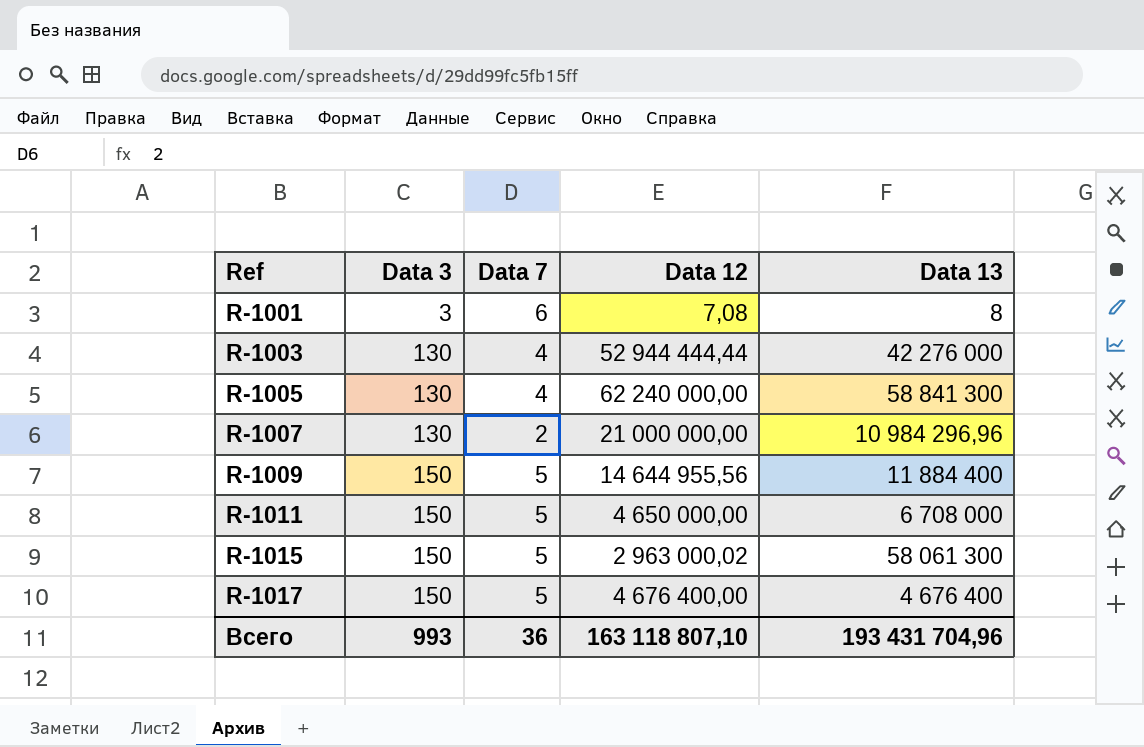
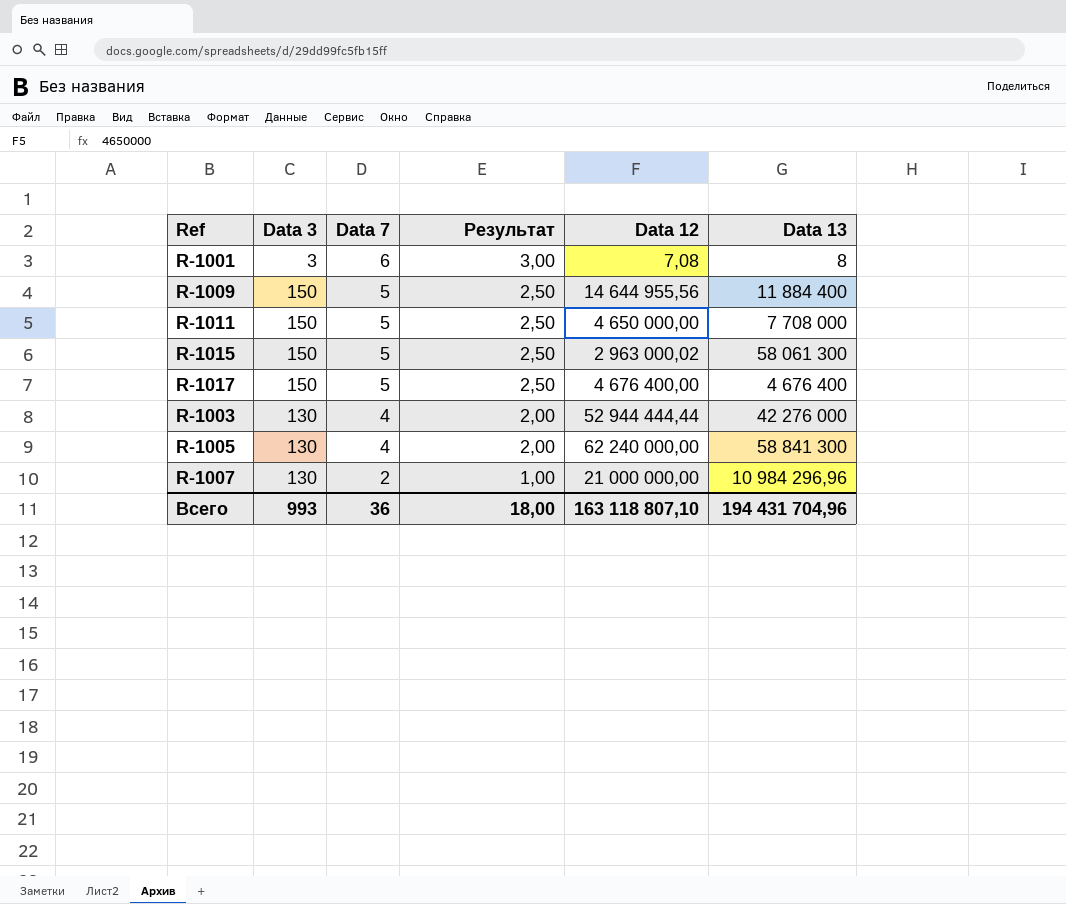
row order: Ref ascending -> Data 7 descending
column Результат | formula: none -> [Data 7] * 0,5
R-1011 | Data 13: 6 708 000 -> 7 708 000
Всего | Data 13: 193 431 704,96 -> 194 431 704,96

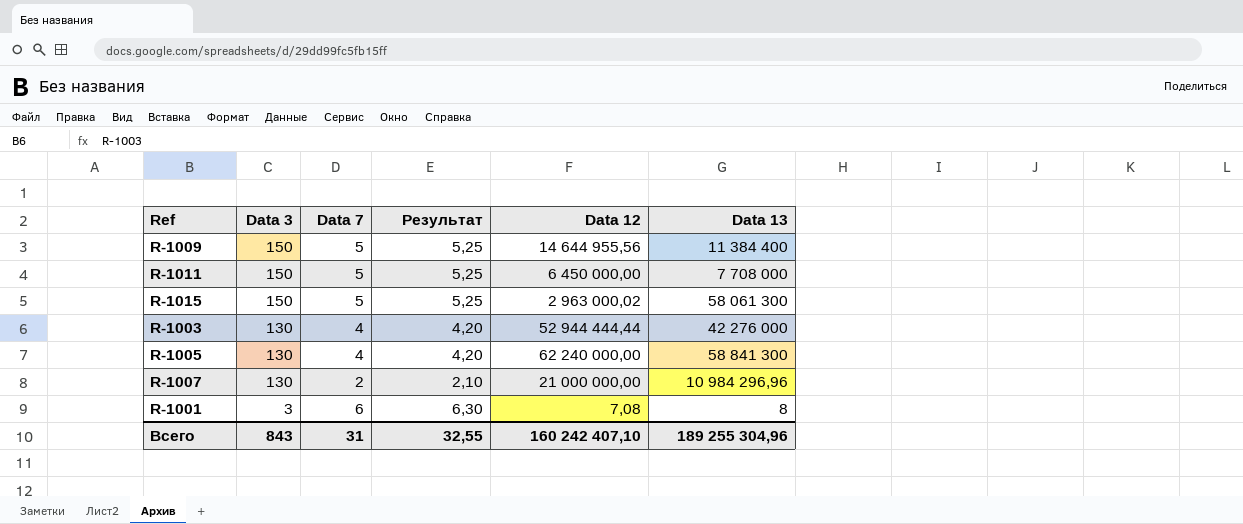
row order: Data 7 descending -> Data 3 descending
column Результат | formula: [Data 7] * 0,5 -> [Data 7] * 1,05
row R-1017: 150 | 5 | 2,50 | 4 676 400,00 | 4 676 400 -> none
R-1009 | Data 13: 11 884 400 -> 11 384 400
R-1011 | Data 12: 4 650 000,00 -> 6 450 000,00
Всего | Data 3: 993 -> 843
Всего | Data 7: 36 -> 31
Всего | Результат: 18,00 -> 32,55
Всего | Data 12: 163 118 807,10 -> 160 242 407,10
Всего | Data 13: 194 431 704,96 -> 189 255 304,96

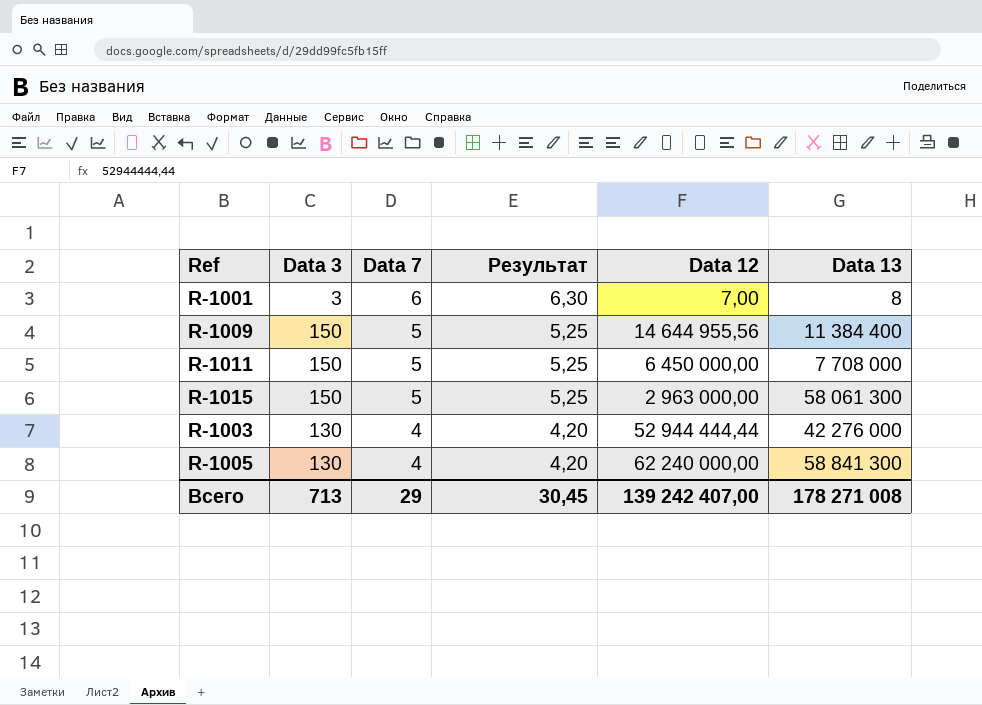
row order: Data 3 descending -> Data 7 descending
row R-1007: 130 | 2 | 2,10 | 21 000 000,00 | 10 984 296,96 -> none
R-1001 | Data 12: 7,08 -> 7,00
R-1015 | Data 12: 2 963 000,02 -> 2 963 000,00
Всего | Data 3: 843 -> 713
Всего | Data 7: 31 -> 29
Всего | Результат: 32,55 -> 30,45
Всего | Data 12: 160 242 407,10 -> 139 242 407,00
Всего | Data 13: 189 255 304,96 -> 178 271 008

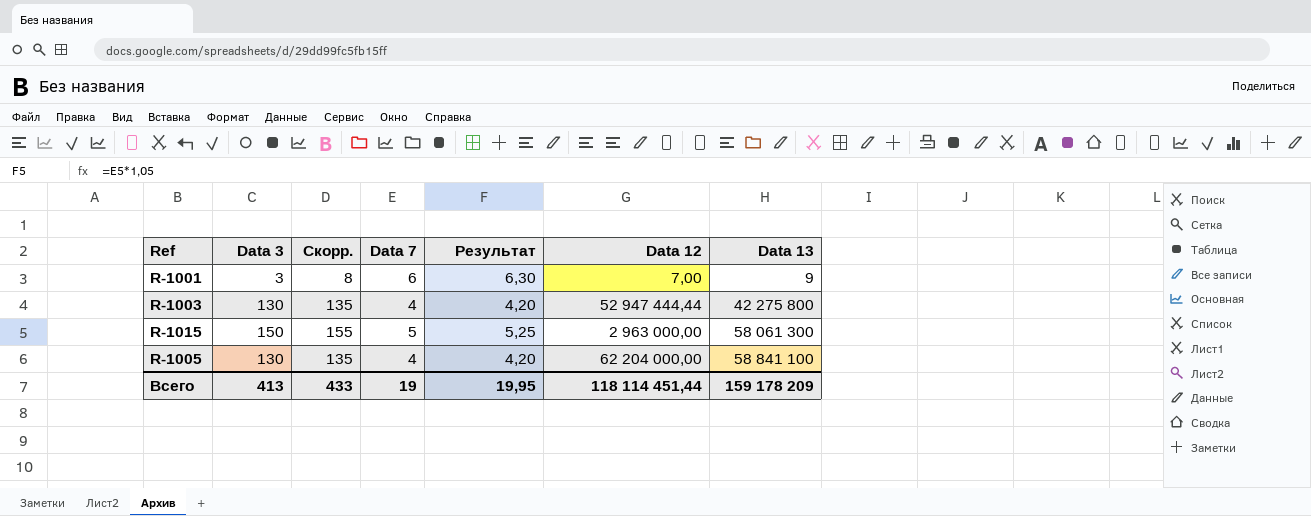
row order: Data 7 descending -> Data 13 ascending
column Скорр. | formula: none -> [Data 3] + 5
row R-1009: 150 | 5 | 5,25 | 14 644 955,56 | 11 384 400 -> none
row R-1011: 150 | 5 | 5,25 | 6 450 000,00 | 7 708 000 -> none
R-1001 | Data 13: 8 -> 9
R-1003 | Data 12: 52 944 444,44 -> 52 947 444,44
R-1003 | Data 13: 42 276 000 -> 42 275 800
R-1005 | Data 12: 62 240 000,00 -> 62 204 000,00
R-1005 | Data 13: 58 841 300 -> 58 841 100
Всего | Data 3: 713 -> 413
Всего | Data 7: 29 -> 19
Всего | Результат: 30,45 -> 19,95
Всего | Data 12: 139 242 407,00 -> 118 114 451,44
Всего | Data 13: 178 271 008 -> 159 178 209

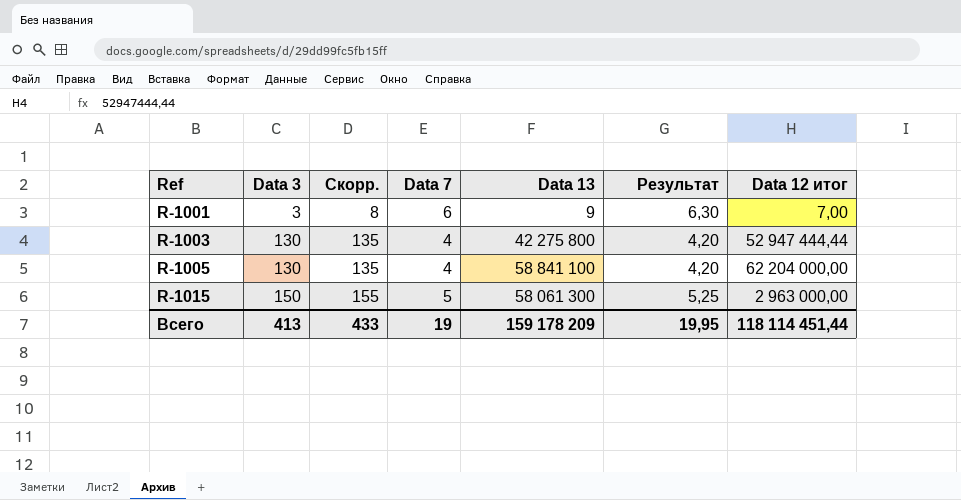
row order: Data 13 ascending -> Ref ascending
column Data 13 | position: 7 -> 5
column name: Data 12 -> Data 12 итог

